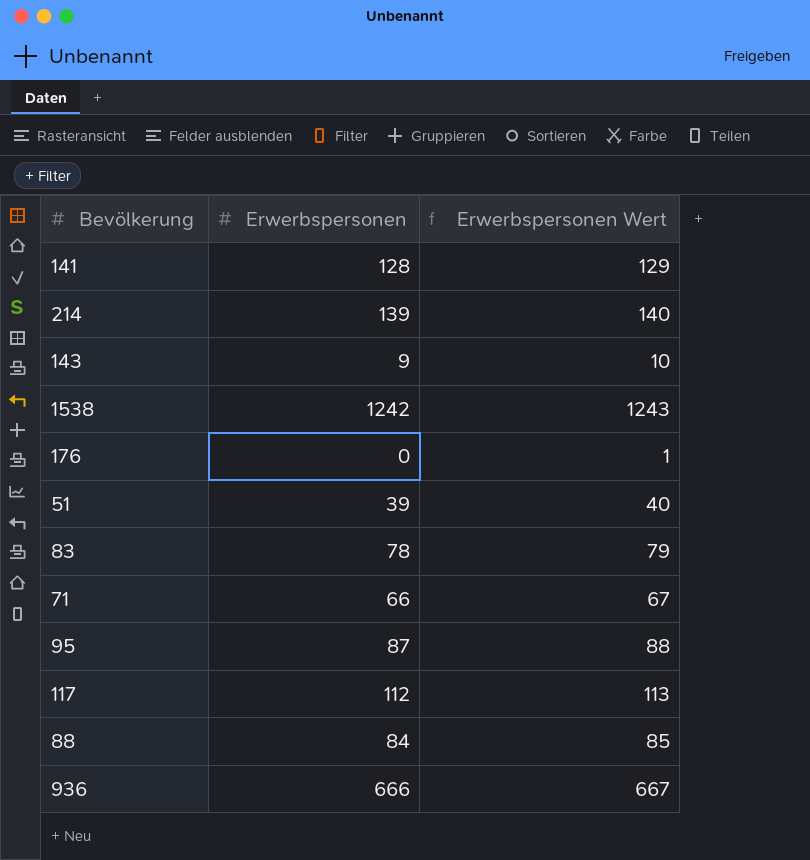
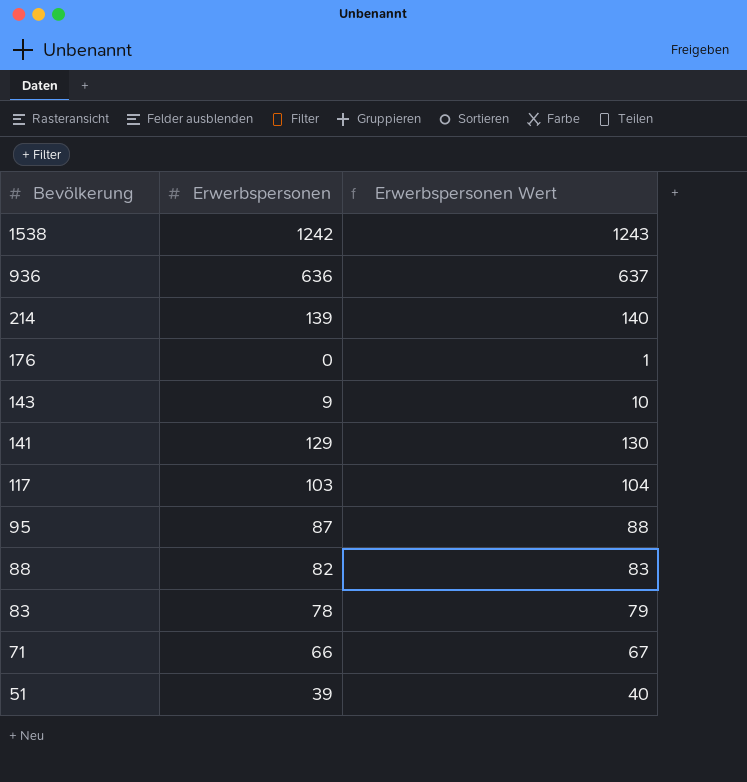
row order: none -> Bevölkerung descending
936 | Erwerbspersonen: 666 -> 636
936 | Erwerbspersonen Wert: 667 -> 637
141 | Erwerbspersonen: 128 -> 129
141 | Erwerbspersonen Wert: 129 -> 130
117 | Erwerbspersonen: 112 -> 103
117 | Erwerbspersonen Wert: 113 -> 104
88 | Erwerbspersonen: 84 -> 82
88 | Erwerbspersonen Wert: 85 -> 83

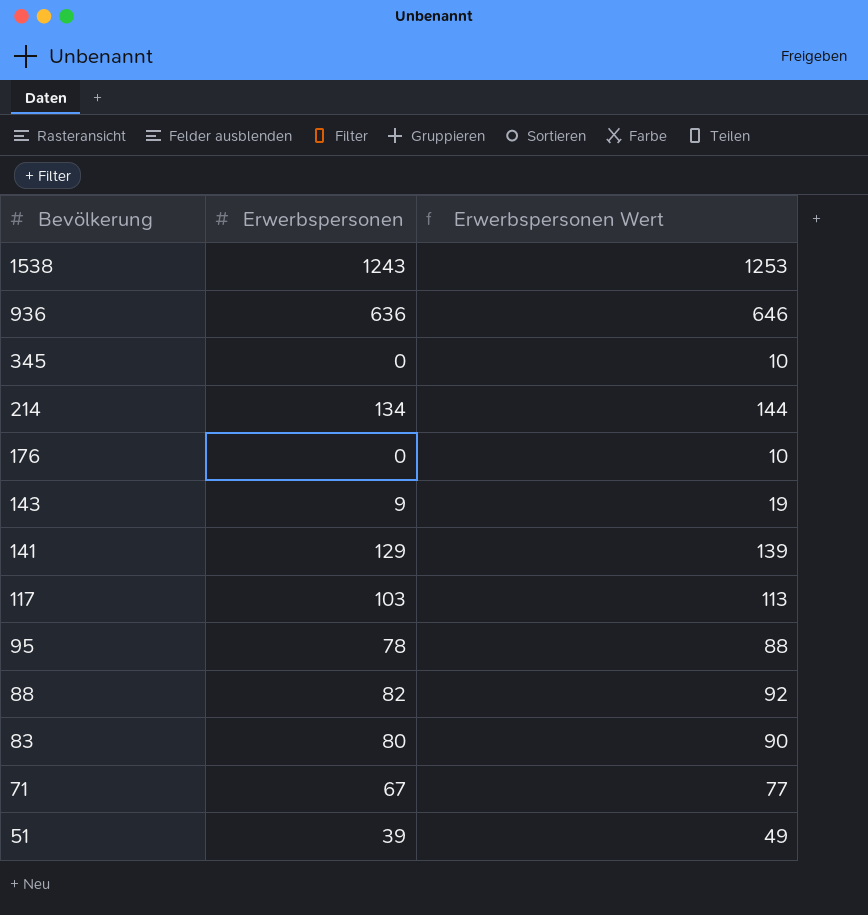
column Erwerbspersonen Wert | formula: [Erwerbspersonen] + 1 -> [Erwerbspersonen] + 10
1538 | Erwerbspersonen: 1242 -> 1243
row 345: none -> 0 | 10
214 | Erwerbspersonen: 139 -> 134
95 | Erwerbspersonen: 87 -> 78
83 | Erwerbspersonen: 78 -> 80
71 | Erwerbspersonen: 66 -> 67

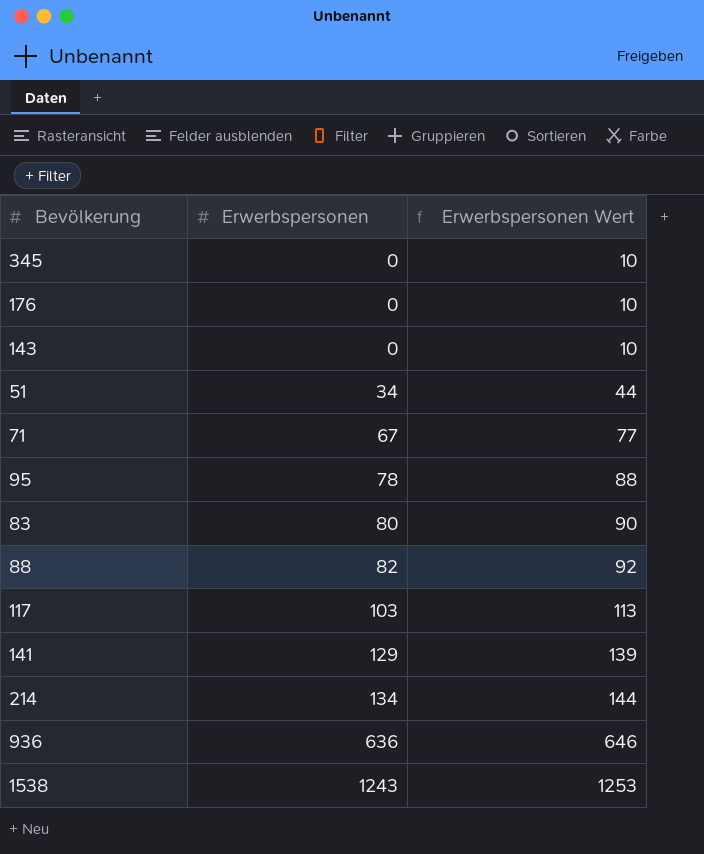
row order: Bevölkerung descending -> Erwerbspersonen ascending
143 | Erwerbspersonen: 9 -> 0
143 | Erwerbspersonen Wert: 19 -> 10
51 | Erwerbspersonen: 39 -> 34
51 | Erwerbspersonen Wert: 49 -> 44

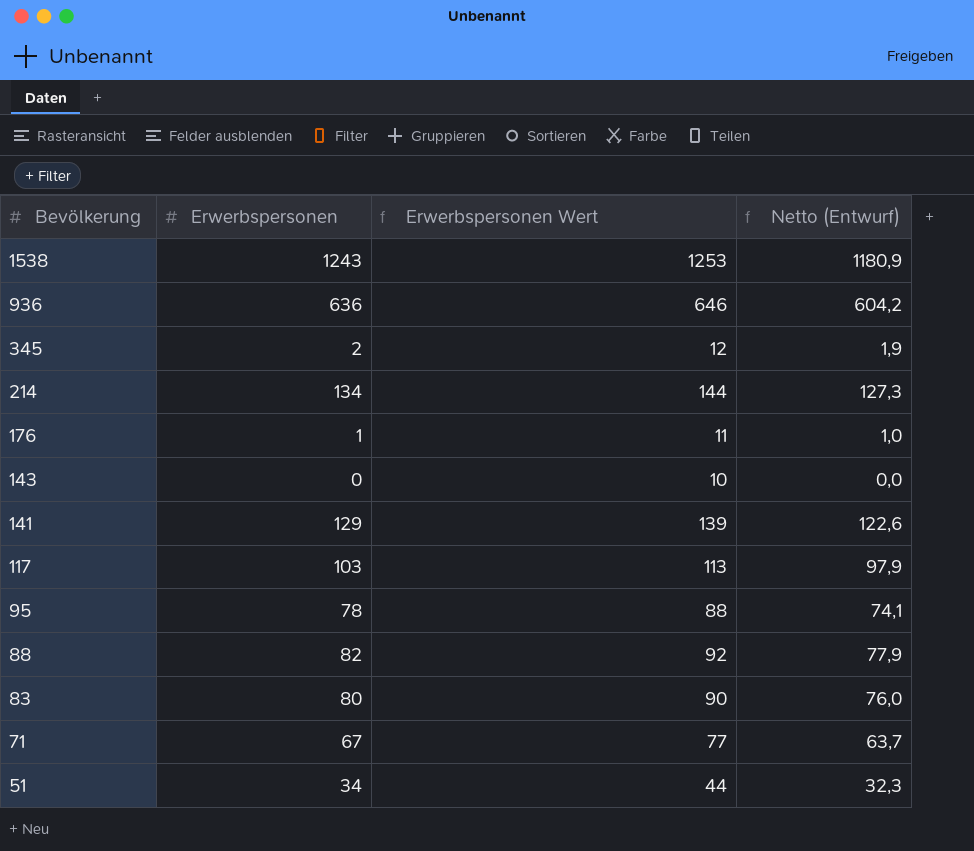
row order: Erwerbspersonen ascending -> Bevölkerung descending
column Netto (Entwurf) | formula: none -> [Erwerbspersonen] * 0,95
345 | Erwerbspersonen: 0 -> 2
345 | Erwerbspersonen Wert: 10 -> 12
176 | Erwerbspersonen: 0 -> 1
176 | Erwerbspersonen Wert: 10 -> 11

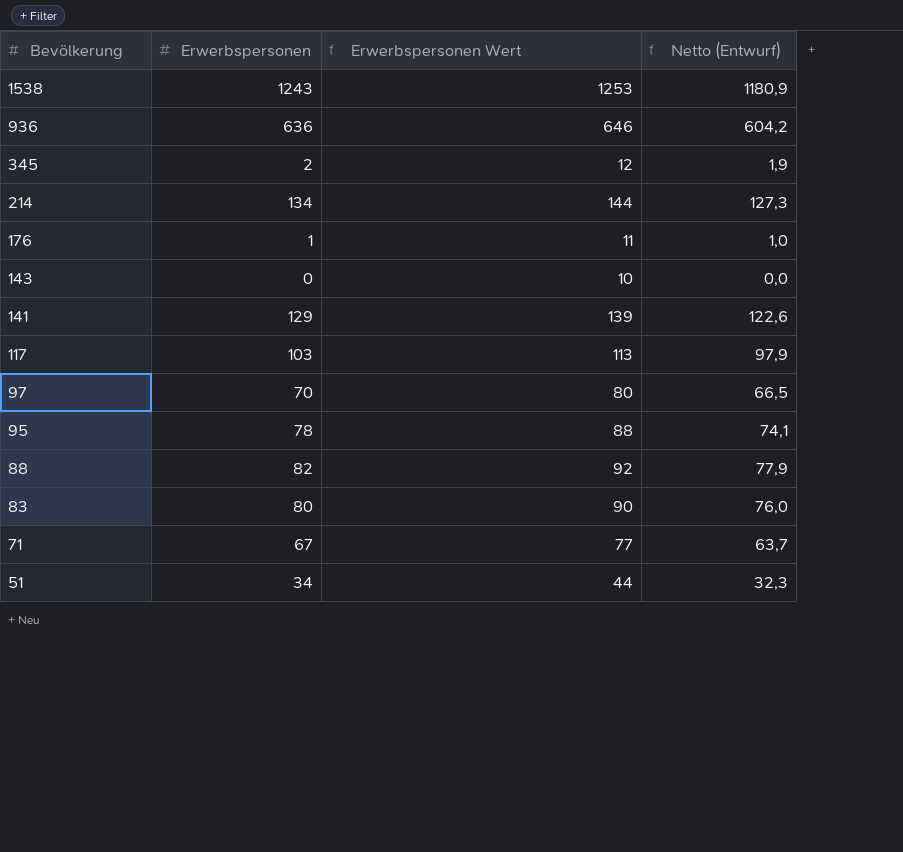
row 97: none -> 70 | 80 | 66,5

